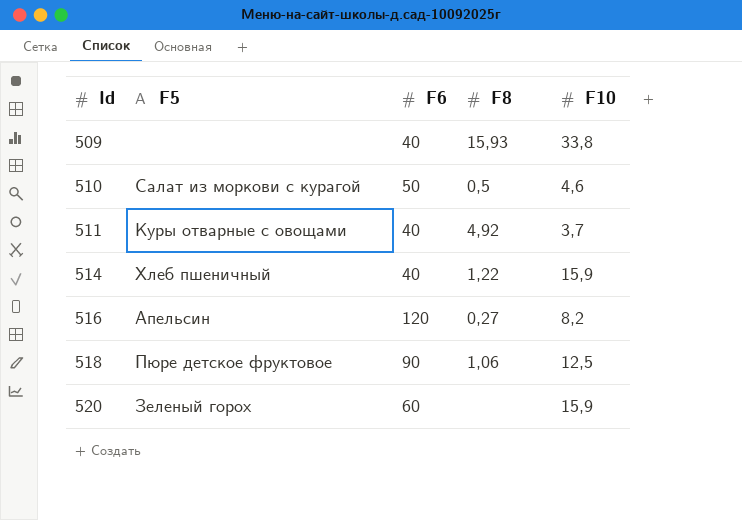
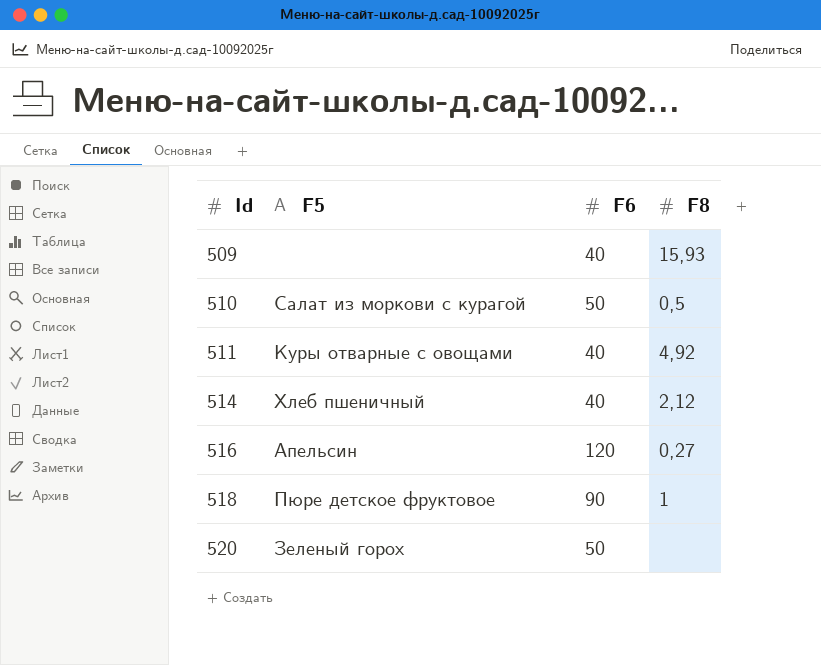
column F10 | position: 5 -> none
514 | F8: 1,22 -> 2,12
518 | F8: 1,06 -> 1
520 | F6: 60 -> 50

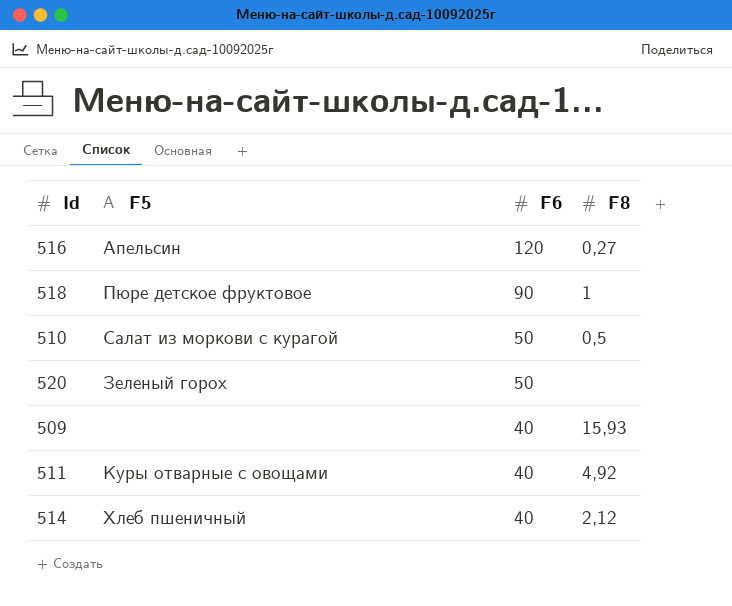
row order: Id ascending -> F6 descending

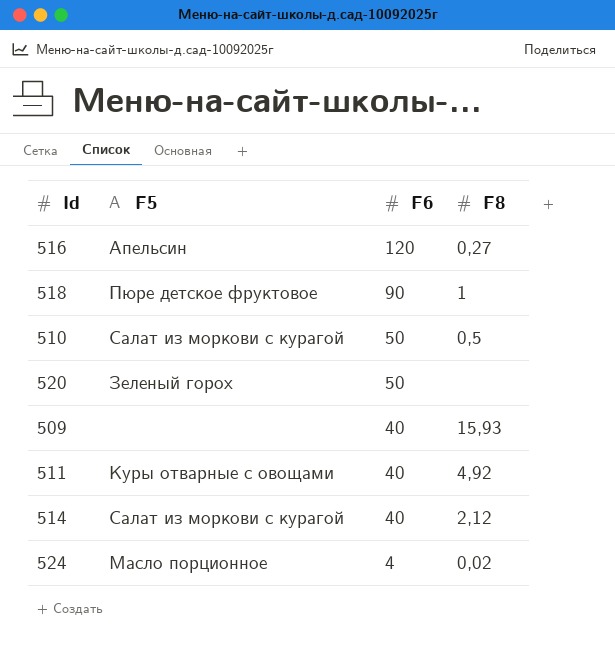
514 | F5: Хлеб пшеничный -> Салат из моркови с курагой
row 524: none -> Масло порционное | 4 | 0,02

